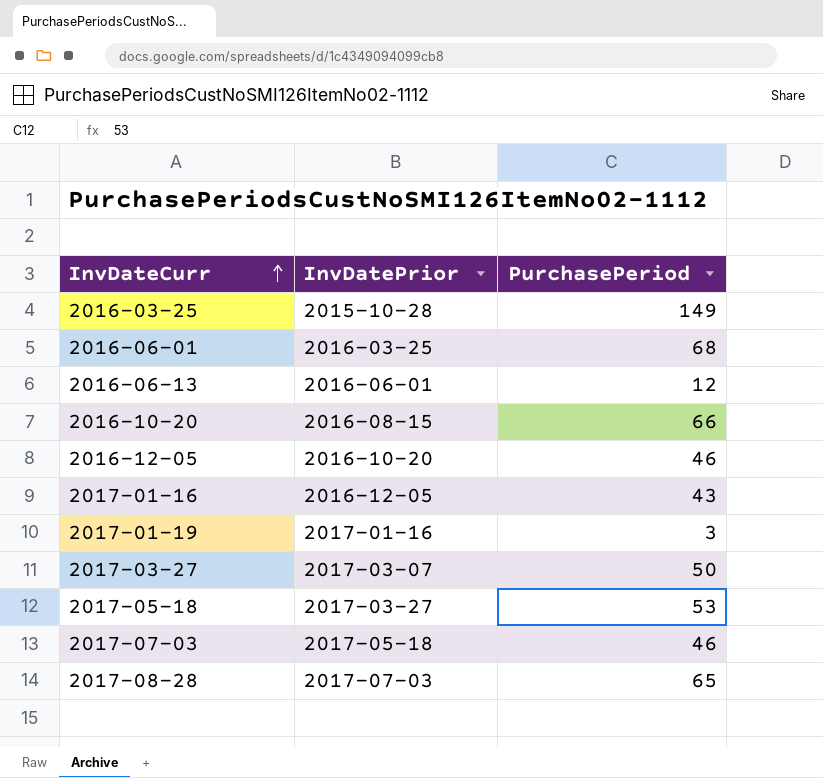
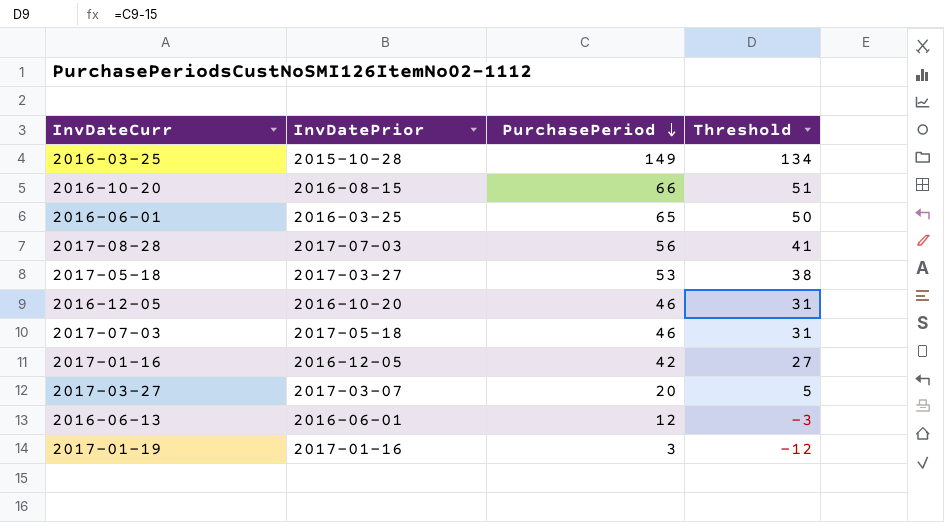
row order: InvDateCurr ascending -> PurchasePeriod descending
column Threshold | formula: none -> [PurchasePeriod] - 15
2016-06-01 | PurchasePeriod: 68 -> 65
2017-08-28 | PurchasePeriod: 65 -> 56
2017-01-16 | PurchasePeriod: 43 -> 42
2017-03-27 | PurchasePeriod: 50 -> 20

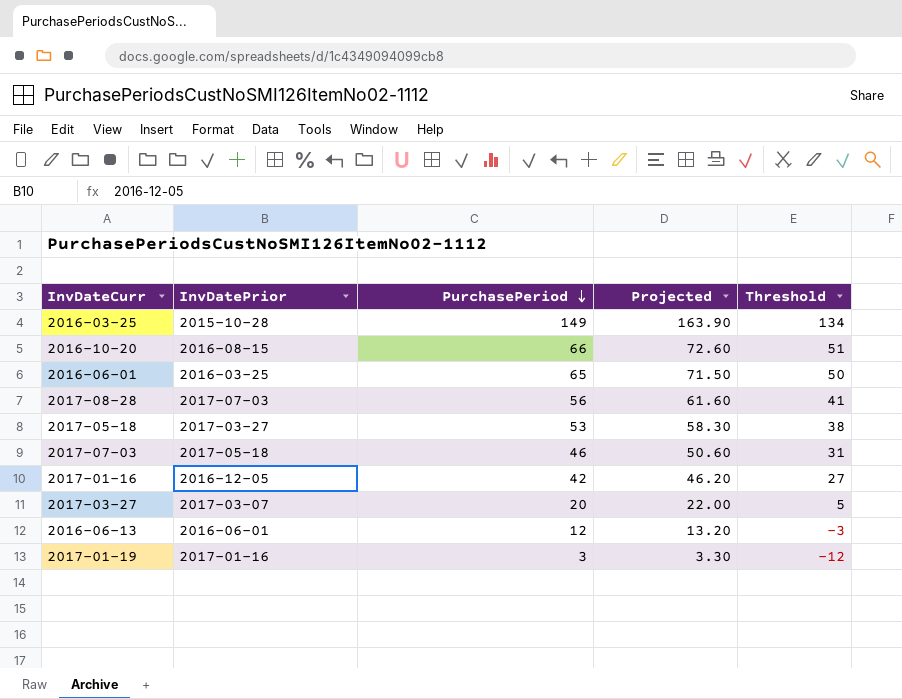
column Projected | formula: none -> [PurchasePeriod] * 1.1
row 2016-12-05: 2016-10-20 | 46 | 31 -> none

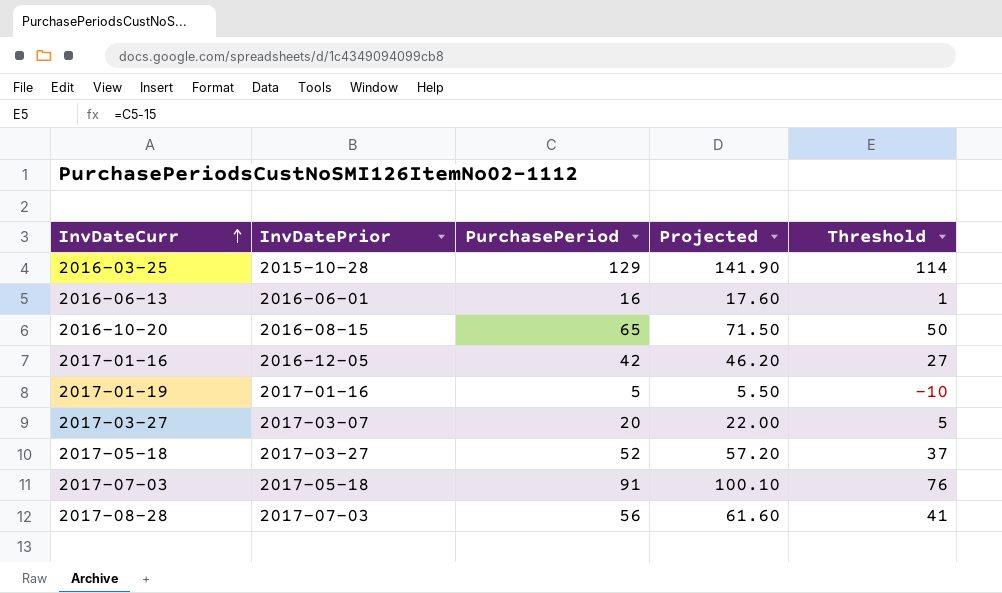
row order: PurchasePeriod descending -> InvDateCurr ascending
row 2016-06-01: 2016-03-25 | 65 | 71.50 | 50 -> none
2016-03-25 | PurchasePeriod: 149 -> 129
2016-03-25 | Projected: 163.90 -> 141.90
2016-03-25 | Threshold: 134 -> 114
2016-06-13 | PurchasePeriod: 12 -> 16
2016-06-13 | Projected: 13.20 -> 17.60
2016-06-13 | Threshold: -3 -> 1
2016-10-20 | PurchasePeriod: 66 -> 65
2016-10-20 | Projected: 72.60 -> 71.50
2016-10-20 | Threshold: 51 -> 50
2017-01-19 | PurchasePeriod: 3 -> 5
2017-01-19 | Projected: 3.30 -> 5.50
2017-01-19 | Threshold: -12 -> -10
2017-05-18 | PurchasePeriod: 53 -> 52
2017-05-18 | Projected: 58.30 -> 57.20
2017-05-18 | Threshold: 38 -> 37
2017-07-03 | PurchasePeriod: 46 -> 91
2017-07-03 | Projected: 50.60 -> 100.10
2017-07-03 | Threshold: 31 -> 76

